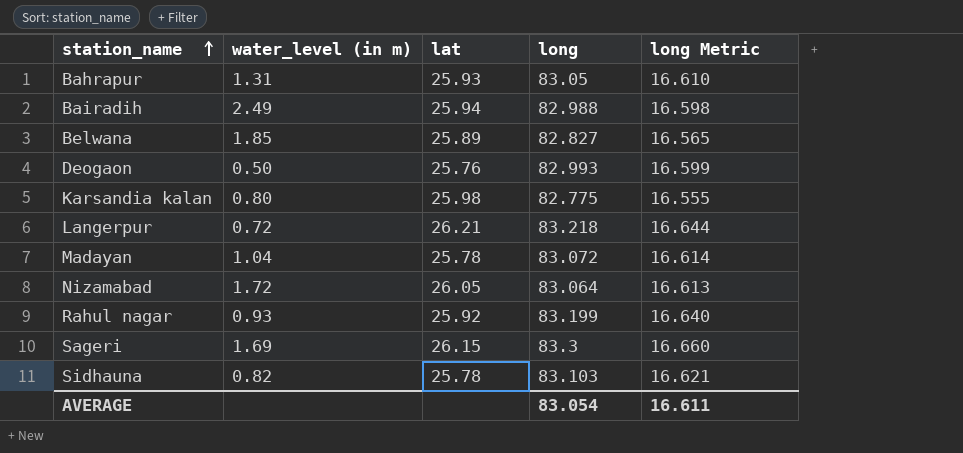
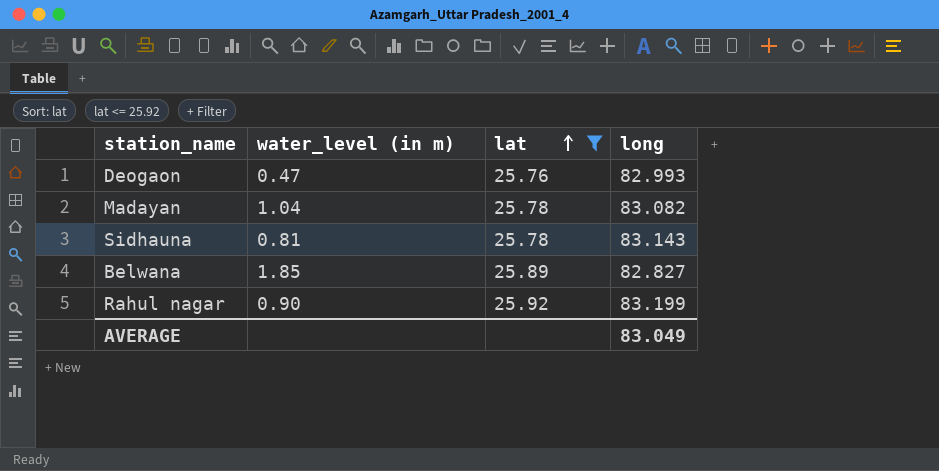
filter: none -> lat <= 25.92
row order: station_name ascending -> lat ascending
column long Metric | formula: [long] * 0.2 -> none
Deogaon | water_level (in m): 0.50 -> 0.47
Madayan | long: 83.072 -> 83.082
Sidhauna | water_level (in m): 0.82 -> 0.81
Sidhauna | long: 83.103 -> 83.143
Rahul nagar | water_level (in m): 0.93 -> 0.90
AVERAGE | long: 83.054 -> 83.049

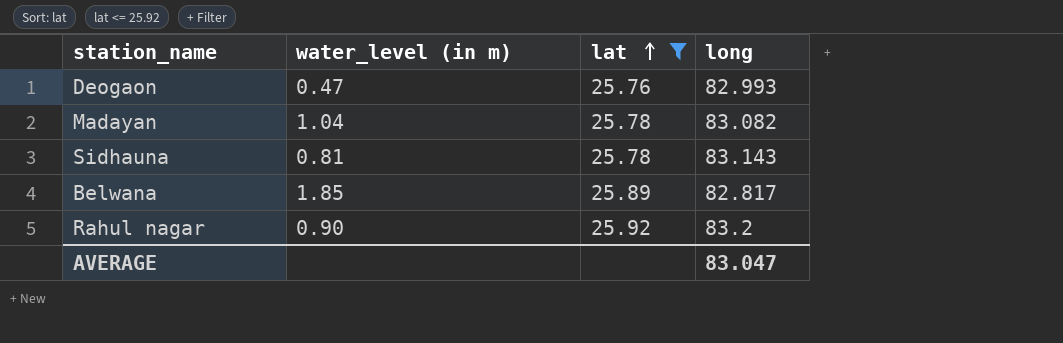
Belwana | long: 82.827 -> 82.817
Rahul nagar | long: 83.199 -> 83.2
AVERAGE | long: 83.049 -> 83.047

